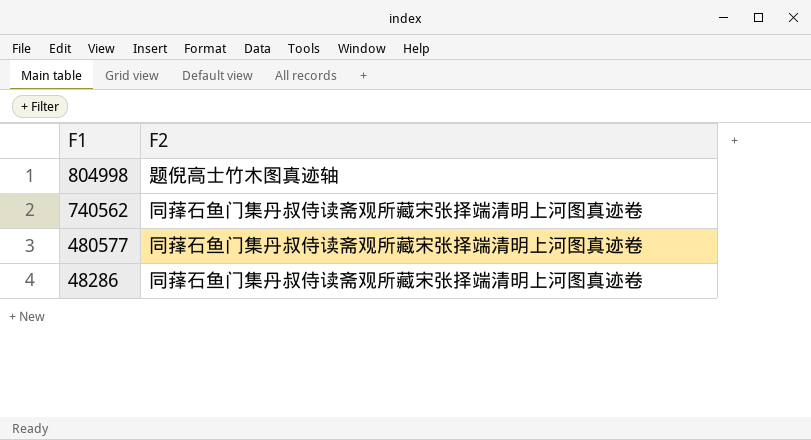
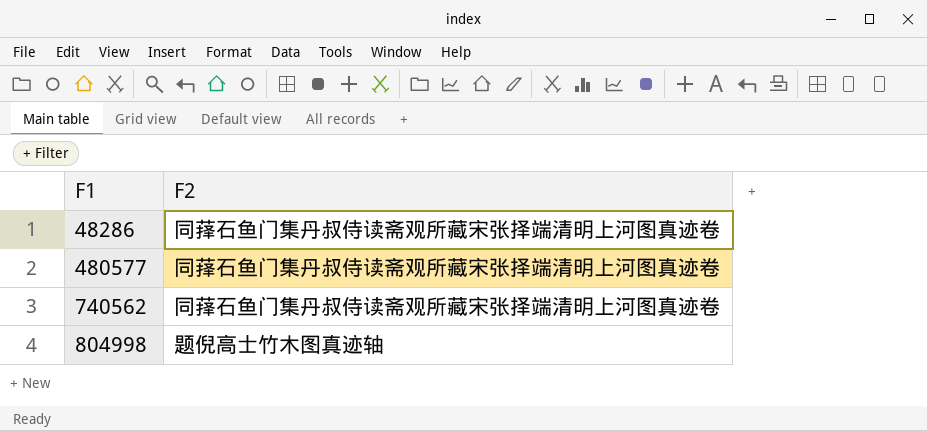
row order: F1 descending -> F1 ascending

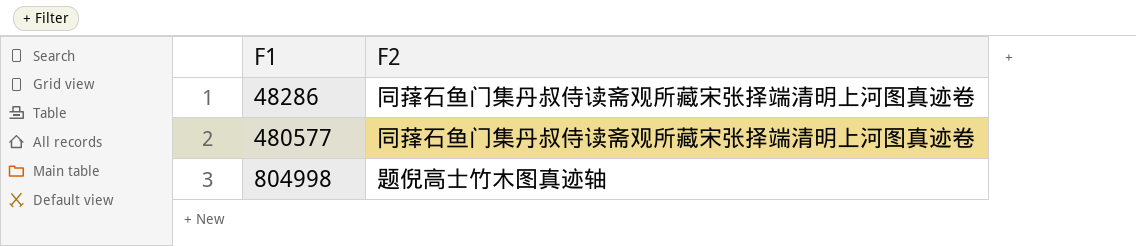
row 740562: 同萚石鱼门集丹叔侍读斋观所藏宋张择端清明上河图真迹卷 -> none

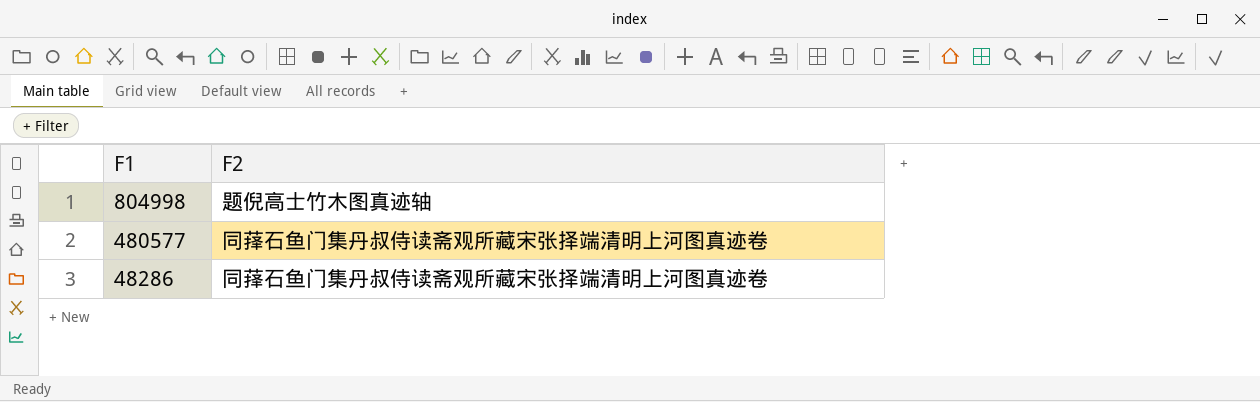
row order: F1 ascending -> F1 descending

